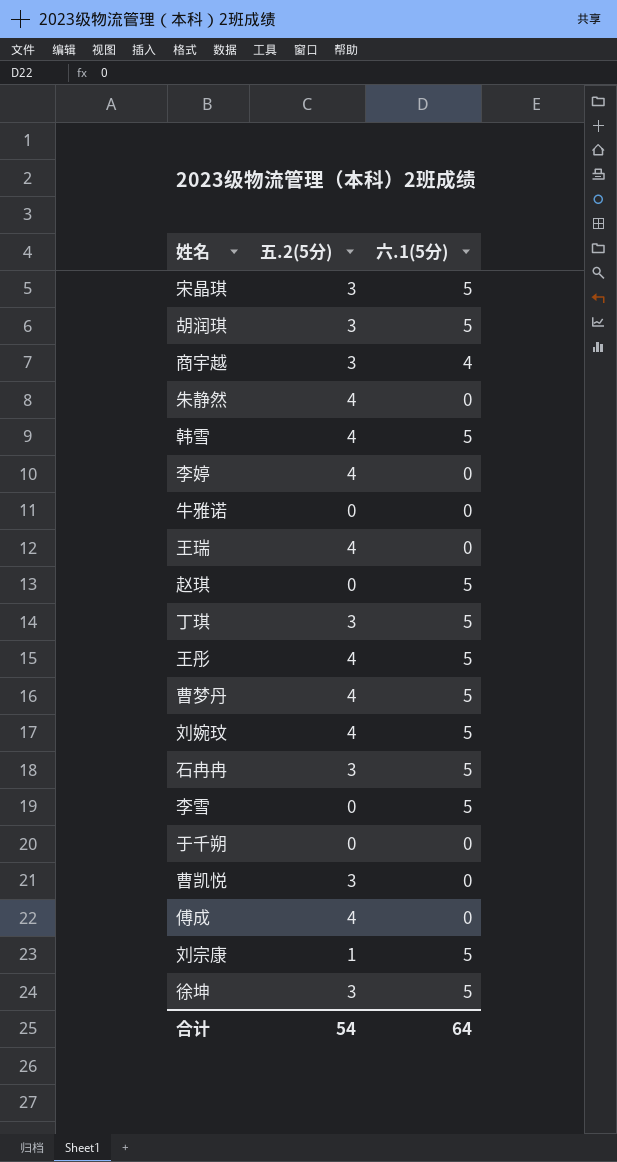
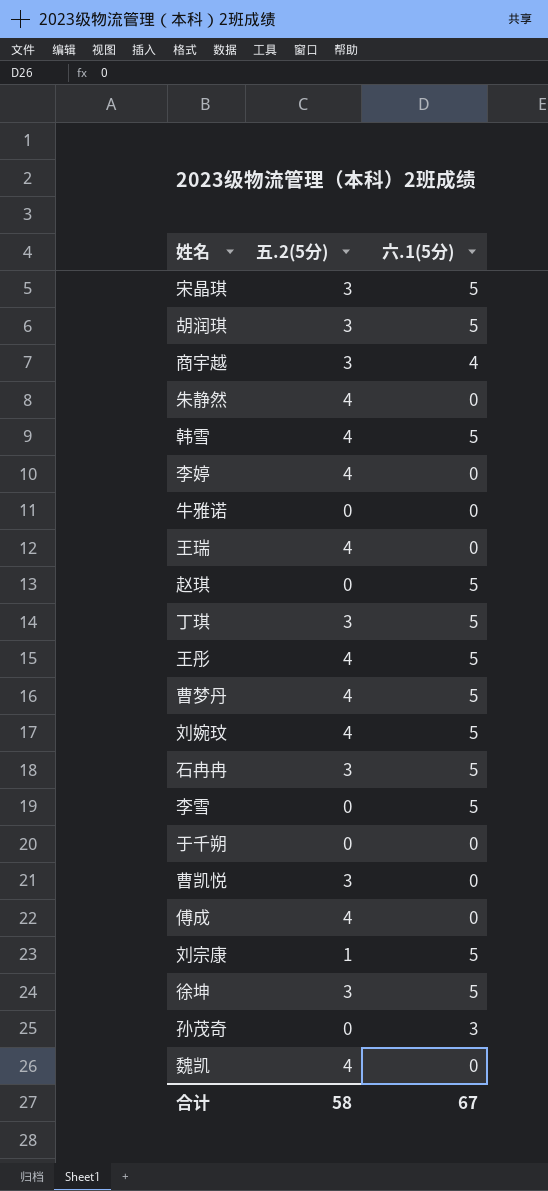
row 孙茂奇: none -> 0 | 3
row 魏凯: none -> 4 | 0
合计 | 五.2(5分): 54 -> 58
合计 | 六.1(5分): 64 -> 67

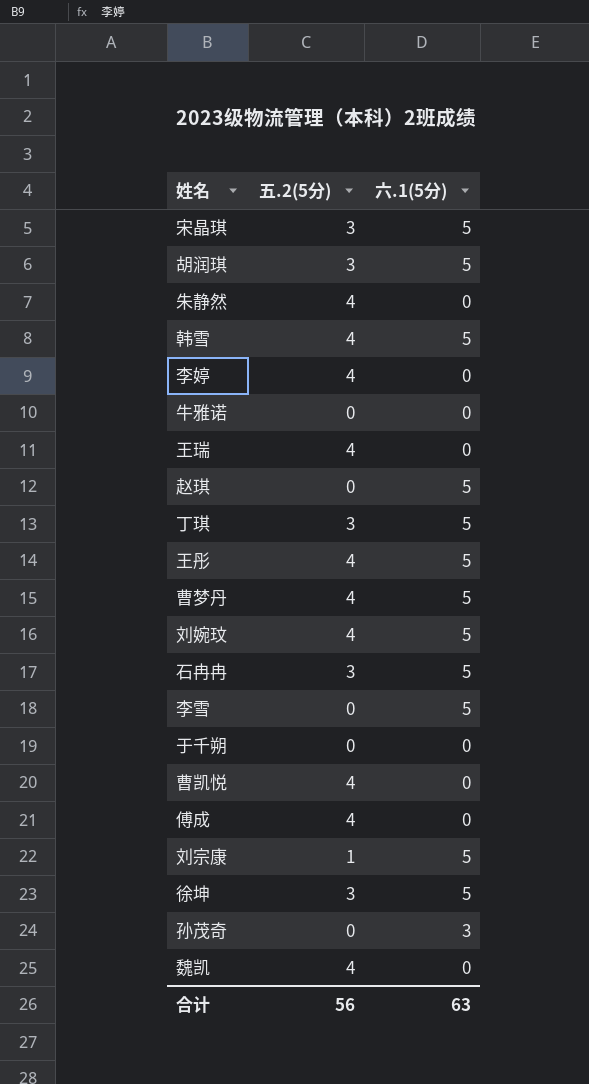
row 商宇越: 3 | 4 -> none
曹凯悦 | 五.2(5分): 3 -> 4
合计 | 五.2(5分): 58 -> 56
合计 | 六.1(5分): 67 -> 63

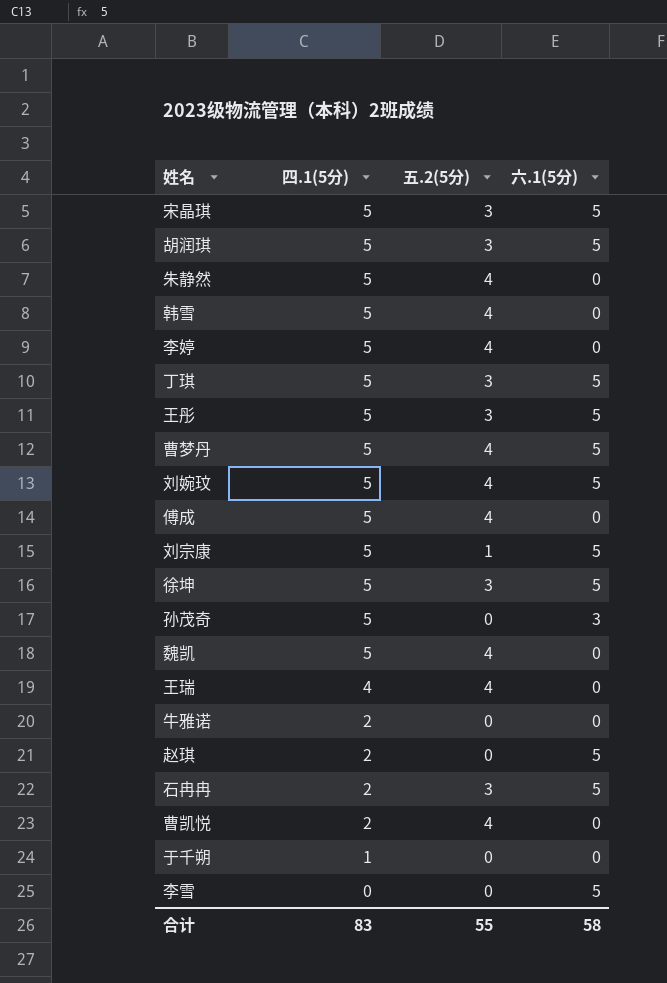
row order: none -> 四.1(5分) descending
column 四.1(5分) | position: none -> 2
韩雪 | 六.1(5分): 5 -> 0
王彤 | 五.2(5分): 4 -> 3
合计 | 五.2(5分): 56 -> 55
合计 | 六.1(5分): 63 -> 58

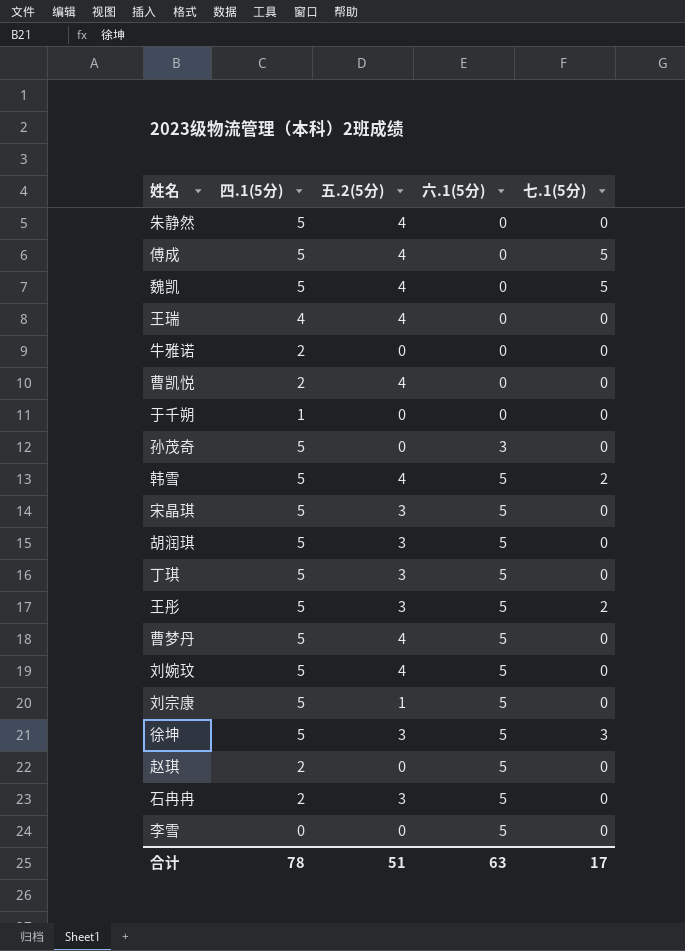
row order: 四.1(5分) descending -> 六.1(5分) ascending
column 七.1(5分) | position: none -> 5
row 李婷: 5 | 4 | 0 -> none
韩雪 | 六.1(5分): 0 -> 5
合计 | 四.1(5分): 83 -> 78
合计 | 五.2(5分): 55 -> 51
合计 | 六.1(5分): 58 -> 63

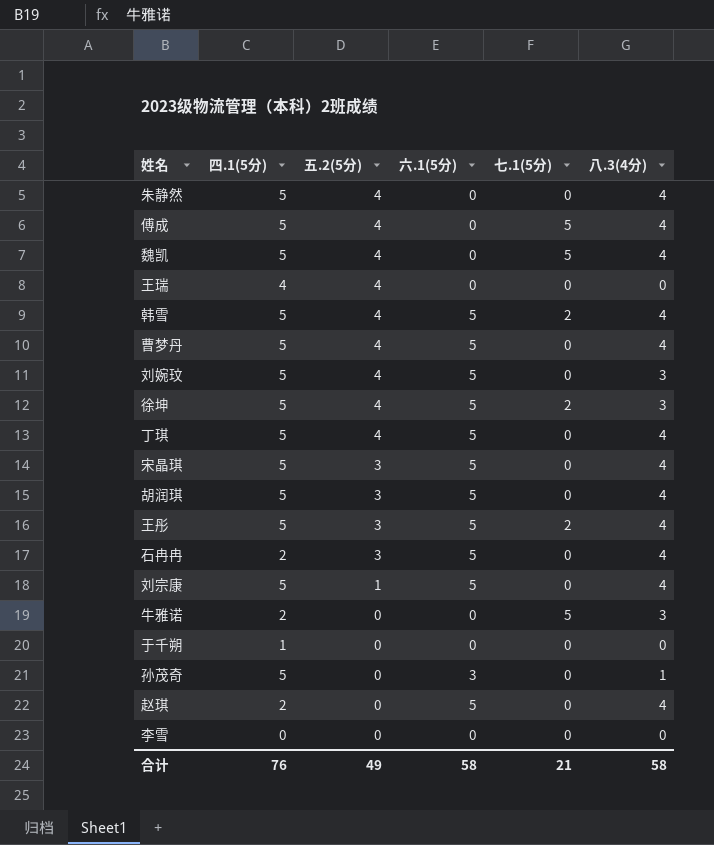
row order: 六.1(5分) ascending -> 五.2(5分) descending
column 八.3(4分) | position: none -> 6
row 曹凯悦: 2 | 4 | 0 | 0 -> none
徐坤 | 五.2(5分): 3 -> 4
徐坤 | 七.1(5分): 3 -> 2
丁琪 | 五.2(5分): 3 -> 4
牛雅诺 | 七.1(5分): 0 -> 5
李雪 | 六.1(5分): 5 -> 0
合计 | 四.1(5分): 78 -> 76
合计 | 五.2(5分): 51 -> 49
合计 | 六.1(5分): 63 -> 58
合计 | 七.1(5分): 17 -> 21

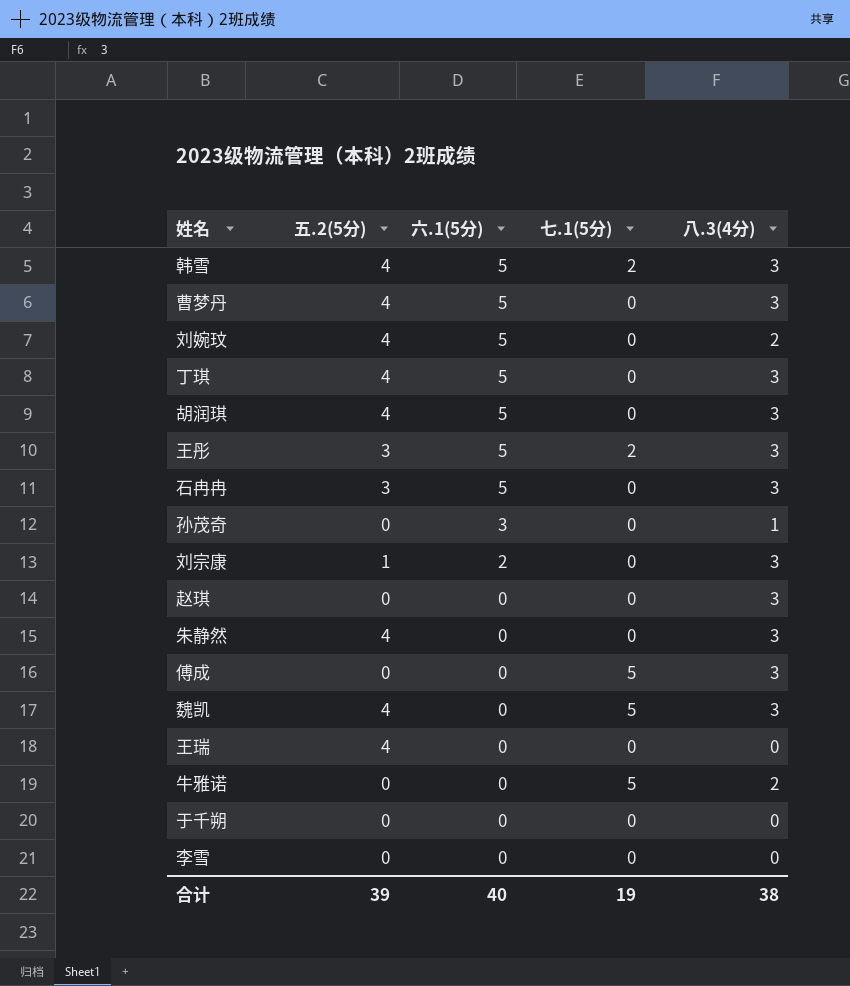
row order: 五.2(5分) descending -> 六.1(5分) descending
column 四.1(5分) | position: 2 -> none
row 徐坤: 5 | 4 | 5 | 2 | 3 -> none
row 宋晶琪: 5 | 3 | 5 | 0 | 4 -> none
韩雪 | 八.3(4分): 4 -> 3
曹梦丹 | 八.3(4分): 4 -> 3
刘婉玟 | 八.3(4分): 3 -> 2
丁琪 | 八.3(4分): 4 -> 3
胡润琪 | 五.2(5分): 3 -> 4
胡润琪 | 八.3(4分): 4 -> 3
王彤 | 八.3(4分): 4 -> 3
石冉冉 | 八.3(4分): 4 -> 3
刘宗康 | 六.1(5分): 5 -> 2
刘宗康 | 八.3(4分): 4 -> 3
赵琪 | 六.1(5分): 5 -> 0
赵琪 | 八.3(4分): 4 -> 3
朱静然 | 八.3(4分): 4 -> 3
傅成 | 五.2(5分): 4 -> 0
傅成 | 八.3(4分): 4 -> 3
魏凯 | 八.3(4分): 4 -> 3
牛雅诺 | 八.3(4分): 3 -> 2
合计 | 五.2(5分): 49 -> 39
合计 | 六.1(5分): 58 -> 40
合计 | 七.1(5分): 21 -> 19
合计 | 八.3(4分): 58 -> 38

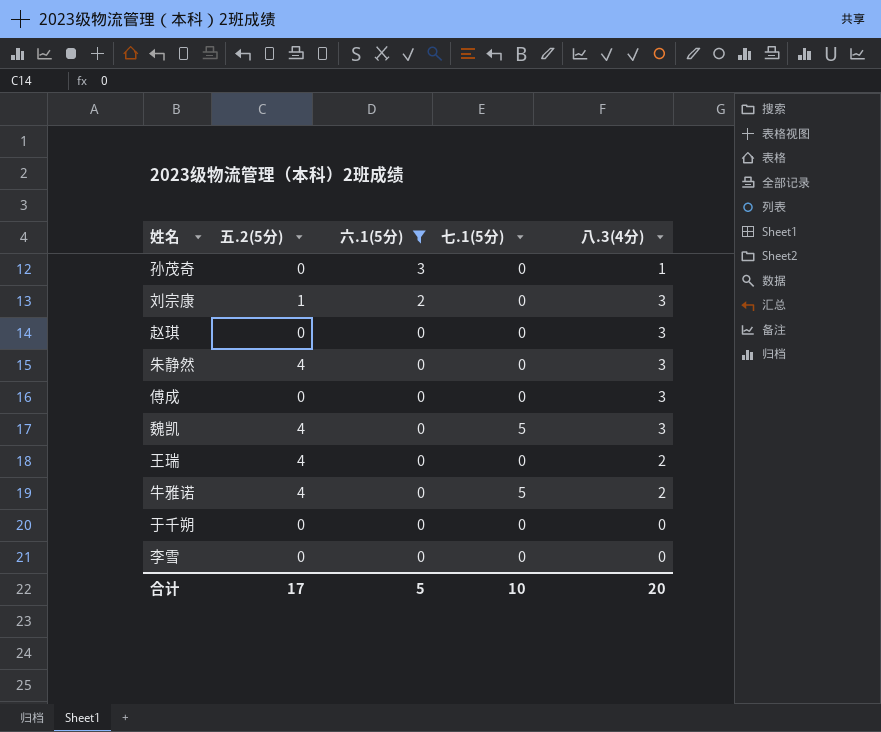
filter: none -> 六.1(5分) != 5
傅成 | 七.1(5分): 5 -> 0
王瑞 | 八.3(4分): 0 -> 2
牛雅诺 | 五.2(5分): 0 -> 4
合计 | 五.2(5分): 39 -> 17
合计 | 六.1(5分): 40 -> 5
合计 | 七.1(5分): 19 -> 10
合计 | 八.3(4分): 38 -> 20

